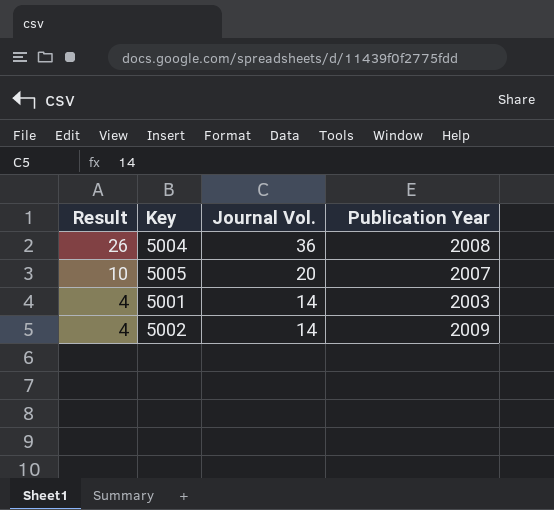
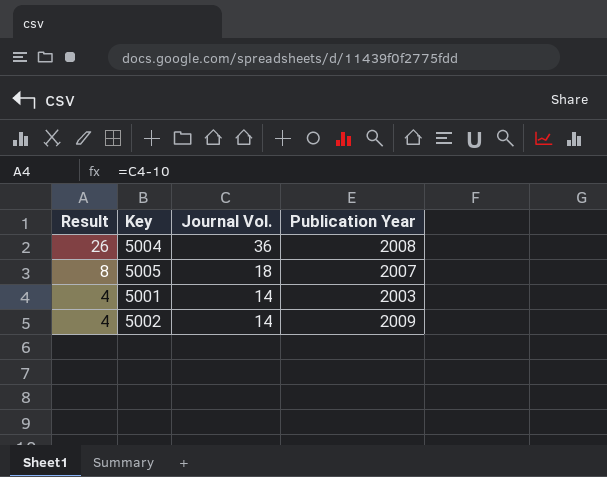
5005 | Result: 10 -> 8
5005 | Journal Vol.: 20 -> 18

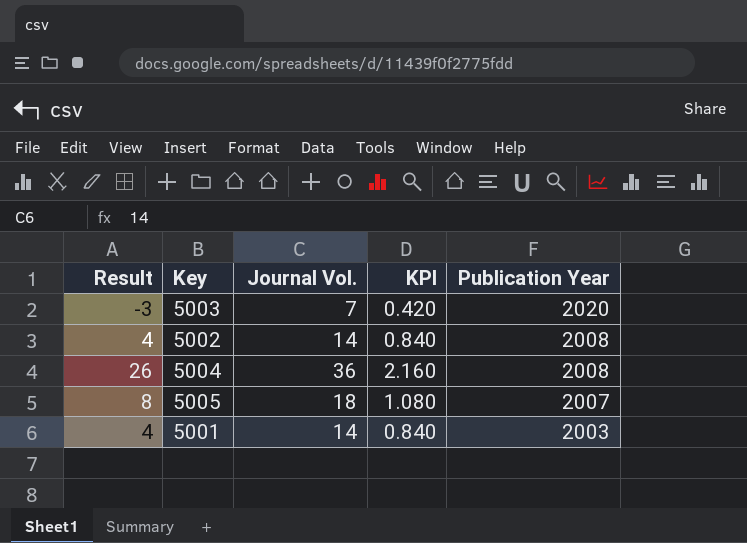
row order: Result descending -> Publication Year descending
column KPI | formula: none -> [Journal Vol.] * 0.06
row 5003: none -> -3 | 7 | 0.420 | 2020
5002 | Publication Year: 2009 -> 2008

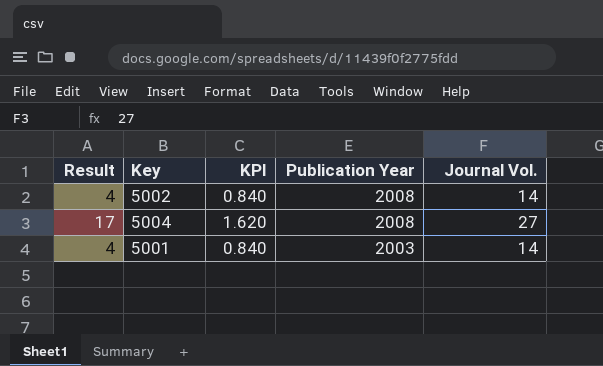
column Journal Vol. | position: 3 -> 5
row 5003: -3 | 7 | 0.420 | 2020 -> none
row 5005: 8 | 18 | 1.080 | 2007 -> none
5004 | Result: 26 -> 17
5004 | KPI: 2.160 -> 1.620
5004 | Journal Vol.: 36 -> 27

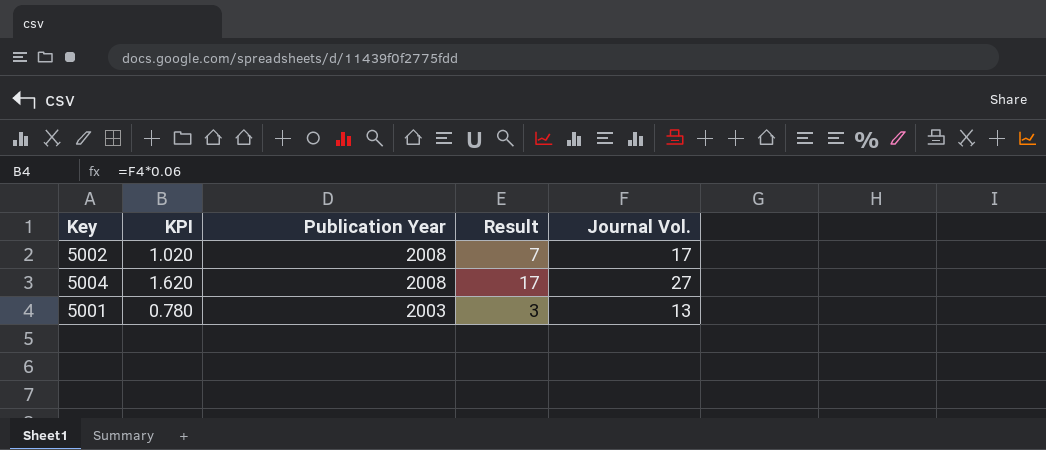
column Result | position: 1 -> 4
5002 | KPI: 0.840 -> 1.020
5002 | Result: 4 -> 7
5002 | Journal Vol.: 14 -> 17
5001 | KPI: 0.840 -> 0.780
5001 | Result: 4 -> 3
5001 | Journal Vol.: 14 -> 13

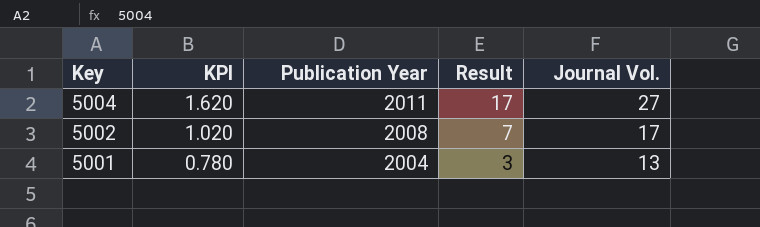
row order: Publication Year descending -> Key descending
5004 | Publication Year: 2008 -> 2011
5001 | Publication Year: 2003 -> 2004

